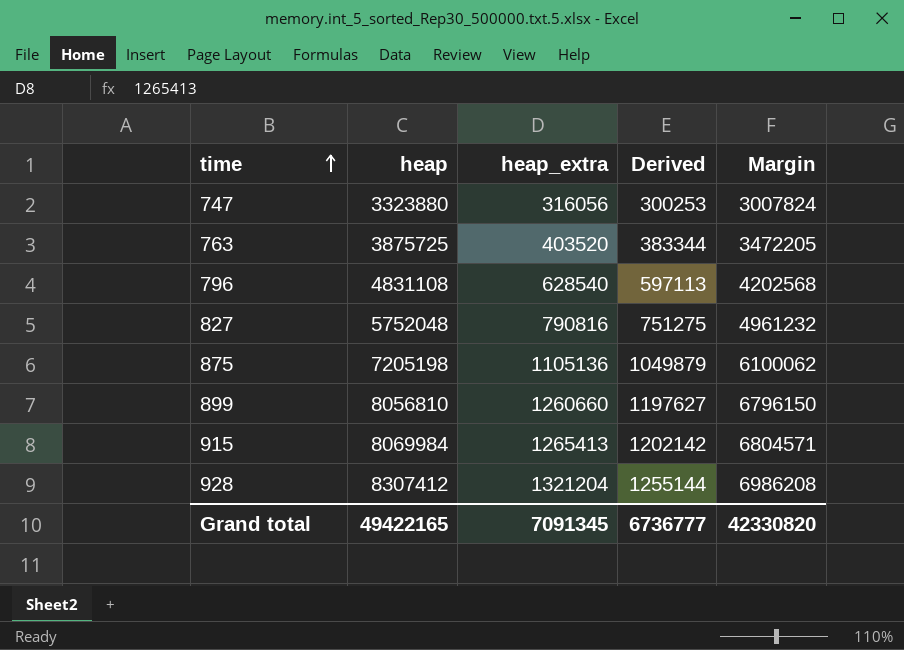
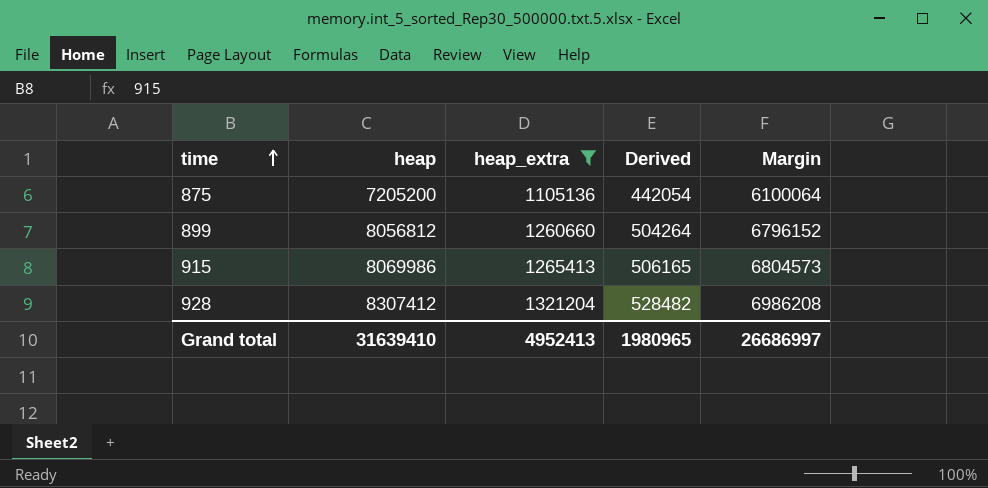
filter: none -> heap_extra >= 1105136
column Derived | formula: [heap_extra] * 0.95 -> [heap_extra] * 0.4
875 | heap: 7205198 -> 7205200
875 | Margin: 6100062 -> 6100064
899 | heap: 8056810 -> 8056812
899 | Margin: 6796150 -> 6796152
915 | heap: 8069984 -> 8069986
915 | Margin: 6804571 -> 6804573
Grand total | heap: 49422165 -> 31639410
Grand total | heap_extra: 7091345 -> 4952413
Grand total | Derived: 6736777 -> 1980965
Grand total | Margin: 42330820 -> 26686997

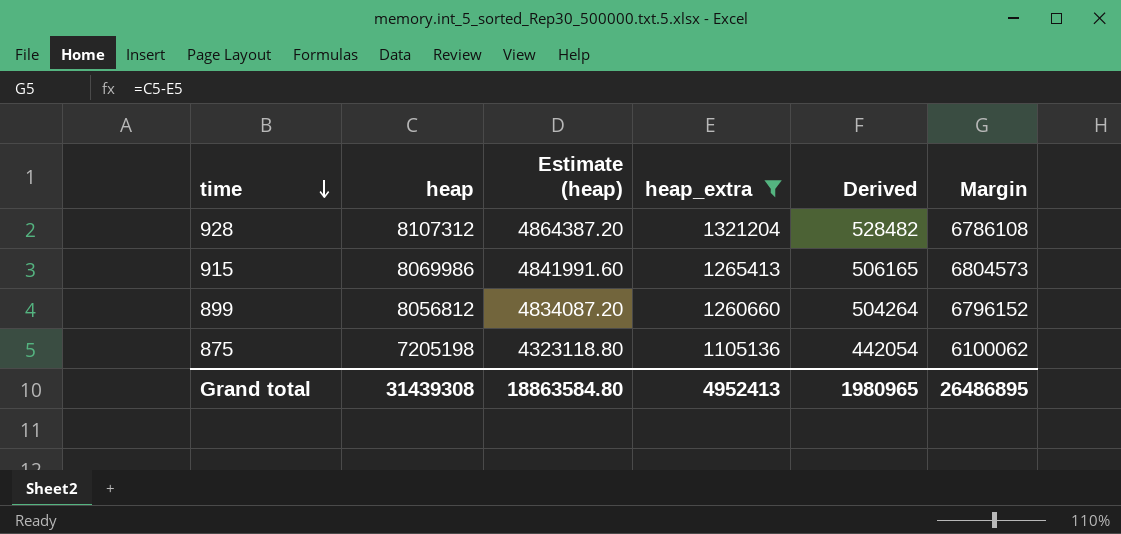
row order: time ascending -> time descending
column Estimate (heap) | formula: none -> [heap] * 0.6
928 | heap: 8307412 -> 8107312
928 | Margin: 6986208 -> 6786108
875 | heap: 7205200 -> 7205198
875 | Margin: 6100064 -> 6100062
Grand total | heap: 31639410 -> 31439308
Grand total | Margin: 26686997 -> 26486895

